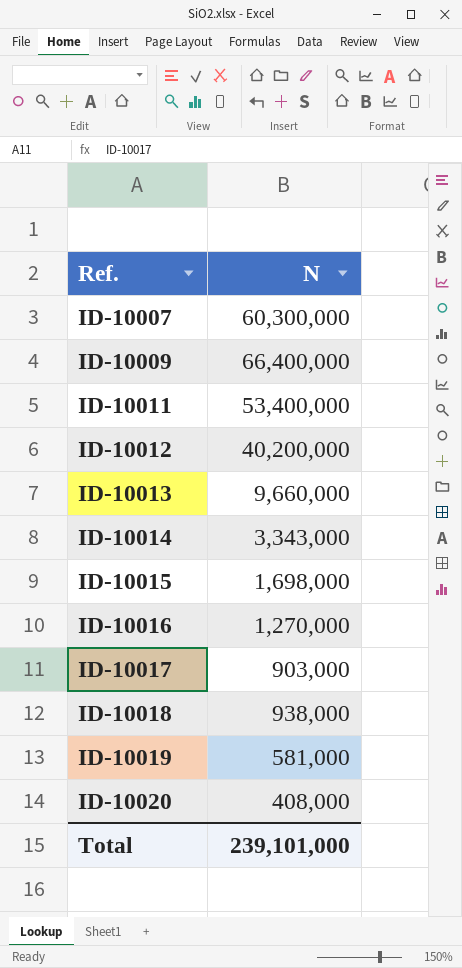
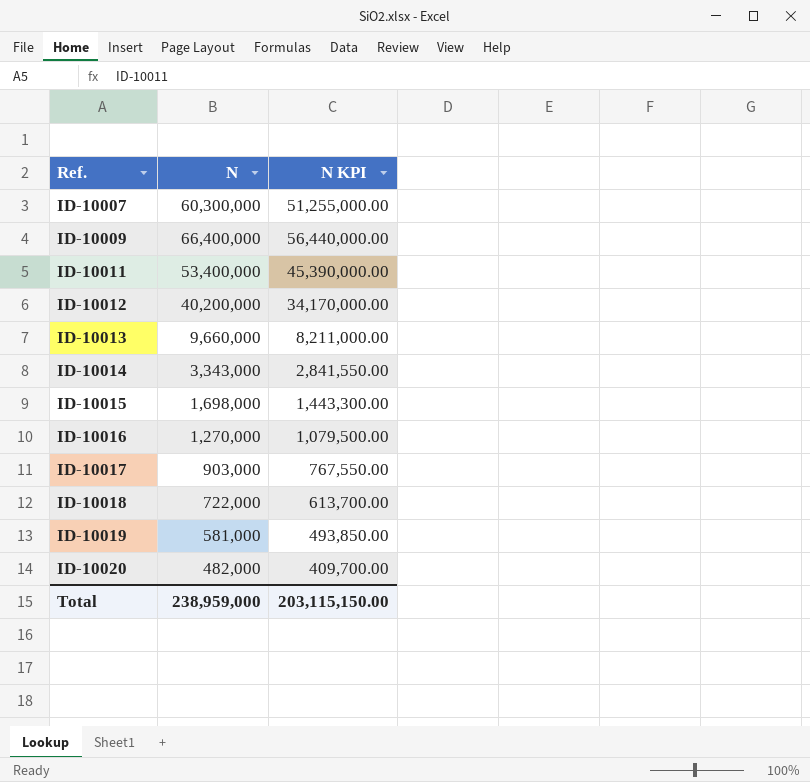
column N KPI | formula: none -> [N] * 0.85
ID-10018 | N: 938,000 -> 722,000
ID-10020 | N: 408,000 -> 482,000
Total | N: 239,101,000 -> 238,959,000

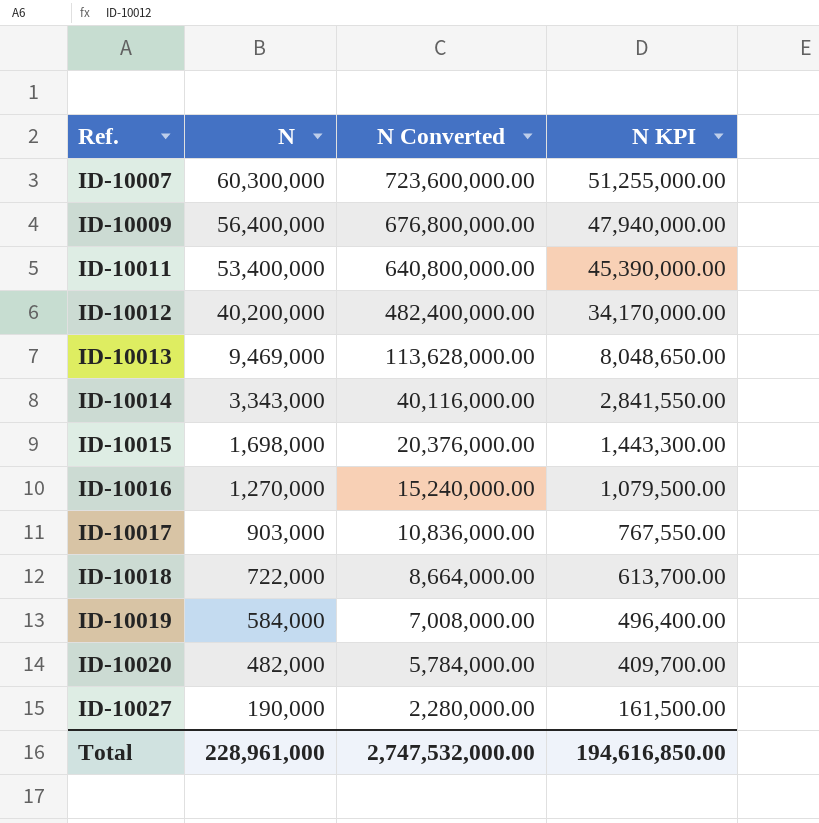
column N Converted | formula: none -> [N] * 12
ID-10009 | N: 66,400,000 -> 56,400,000
ID-10009 | N KPI: 56,440,000.00 -> 47,940,000.00
ID-10013 | N: 9,660,000 -> 9,469,000
ID-10013 | N KPI: 8,211,000.00 -> 8,048,650.00
ID-10019 | N: 581,000 -> 584,000
ID-10019 | N KPI: 493,850.00 -> 496,400.00
row ID-10027: none -> 190,000 | 2,280,000.00 | 161,500.00
Total | N: 238,959,000 -> 228,961,000
Total | N KPI: 203,115,150.00 -> 194,616,850.00

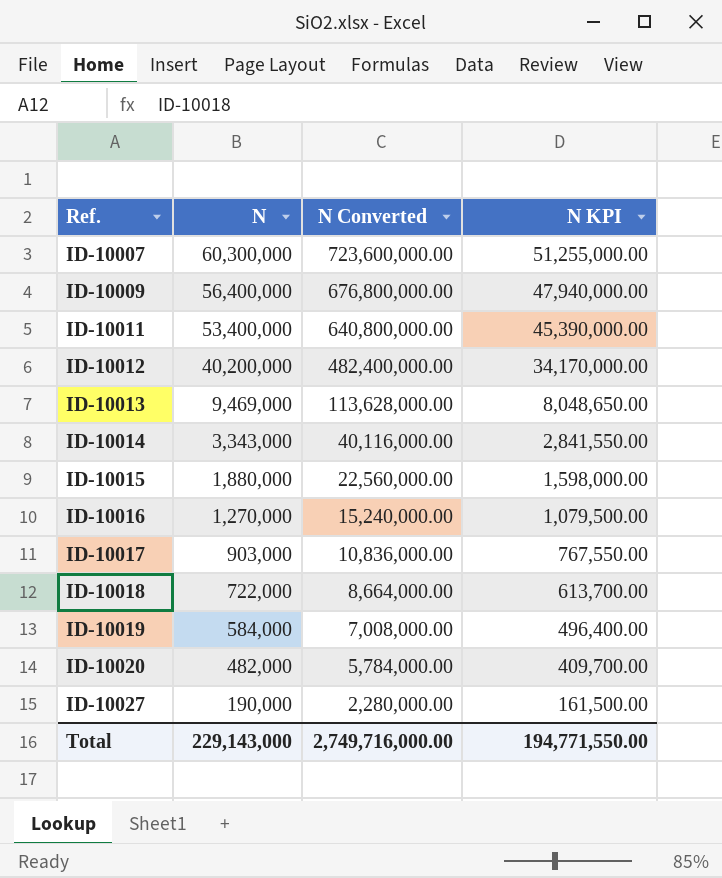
ID-10015 | N: 1,698,000 -> 1,880,000
ID-10015 | N Converted: 20,376,000.00 -> 22,560,000.00
ID-10015 | N KPI: 1,443,300.00 -> 1,598,000.00
Total | N: 228,961,000 -> 229,143,000
Total | N Converted: 2,747,532,000.00 -> 2,749,716,000.00
Total | N KPI: 194,616,850.00 -> 194,771,550.00

